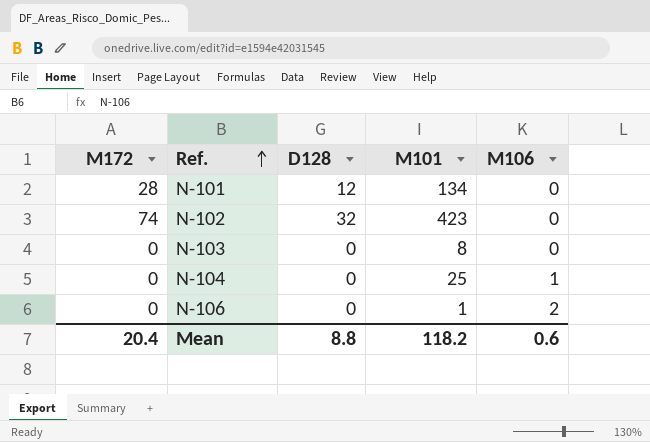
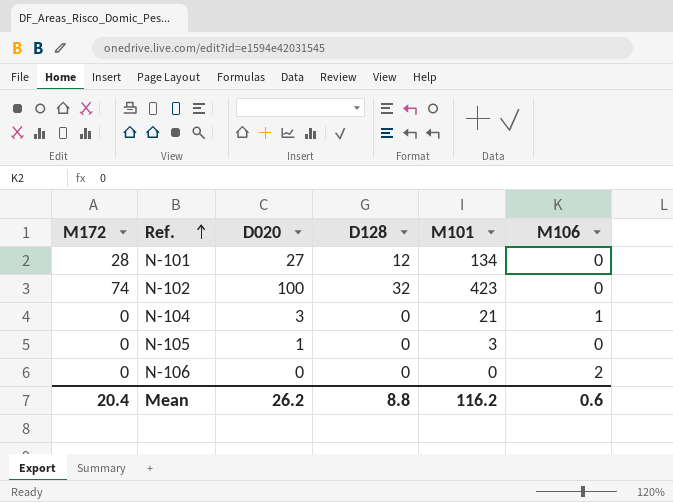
column D020 | position: none -> 3
row N-103: 0 | 0 | 8 | 0 -> none
N-104 | M101: 25 -> 21
row N-105: none -> 0 | 1 | 0 | 3 | 0
N-106 | M101: 1 -> 0
Mean | M101: 118.2 -> 116.2

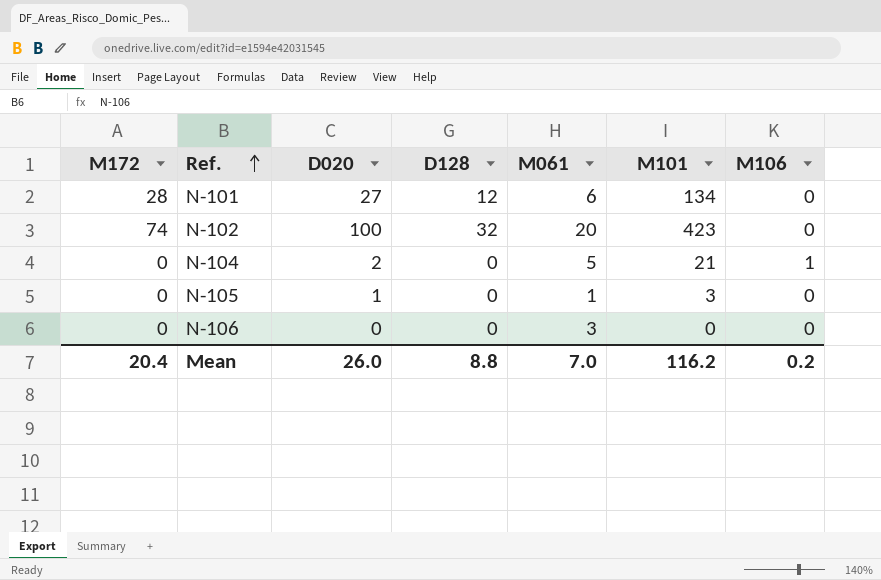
column M061 | position: none -> 5
N-104 | D020: 3 -> 2
N-106 | M106: 2 -> 0
Mean | D020: 26.2 -> 26.0
Mean | M106: 0.6 -> 0.2

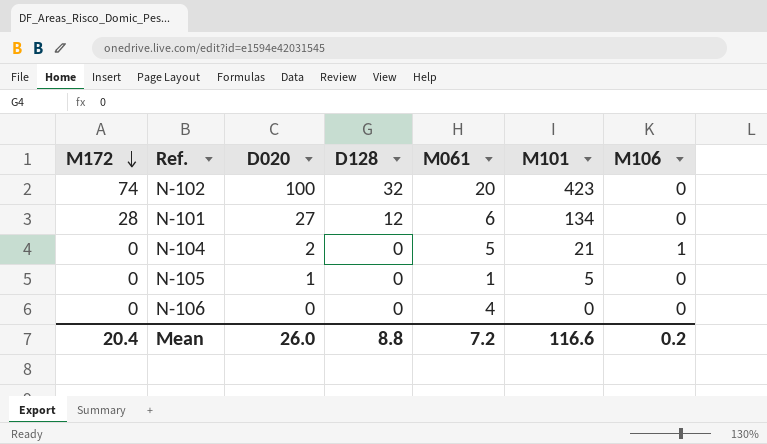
row order: Ref. ascending -> M172 descending
N-105 | M101: 3 -> 5
N-106 | M061: 3 -> 4
Mean | M061: 7.0 -> 7.2
Mean | M101: 116.2 -> 116.6

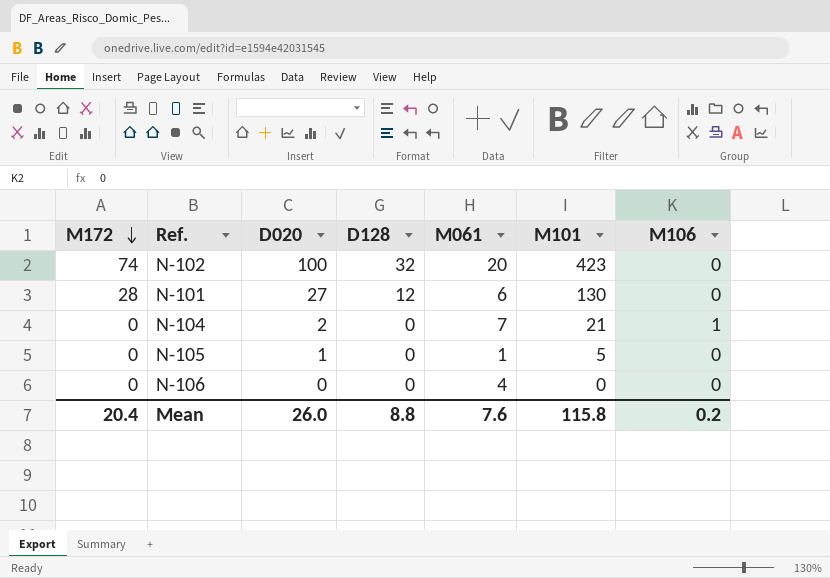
N-101 | M101: 134 -> 130
N-104 | M061: 5 -> 7
Mean | M061: 7.2 -> 7.6
Mean | M101: 116.6 -> 115.8

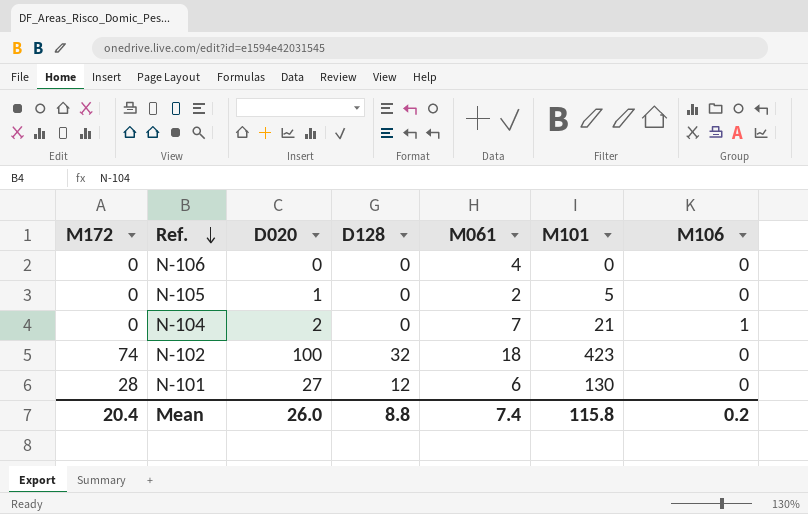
row order: M172 descending -> Ref. descending
N-105 | M061: 1 -> 2
N-102 | M061: 20 -> 18
Mean | M061: 7.6 -> 7.4

